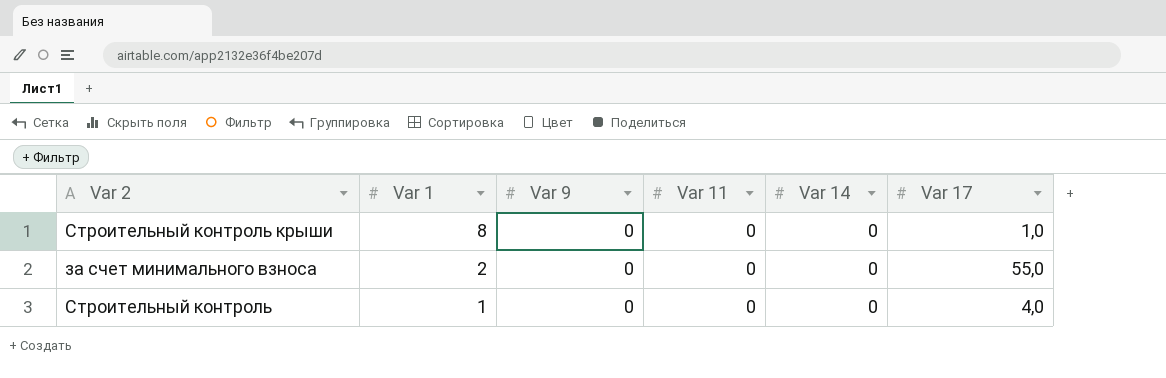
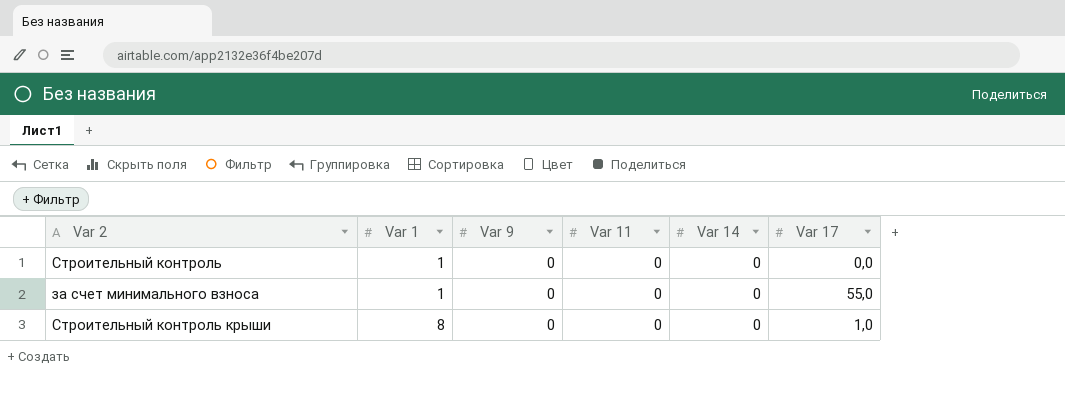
row order: Var 1 descending -> Var 1 ascending
Строительный контроль | Var 17: 4,0 -> 0,0
за счет минимального взноса | Var 1: 2 -> 1

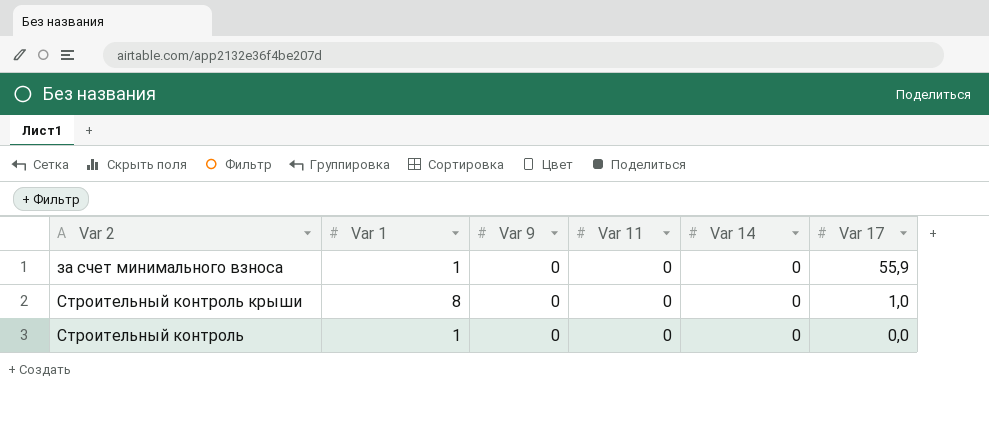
row order: Var 1 ascending -> Var 17 descending
за счет минимального взноса | Var 17: 55,0 -> 55,9

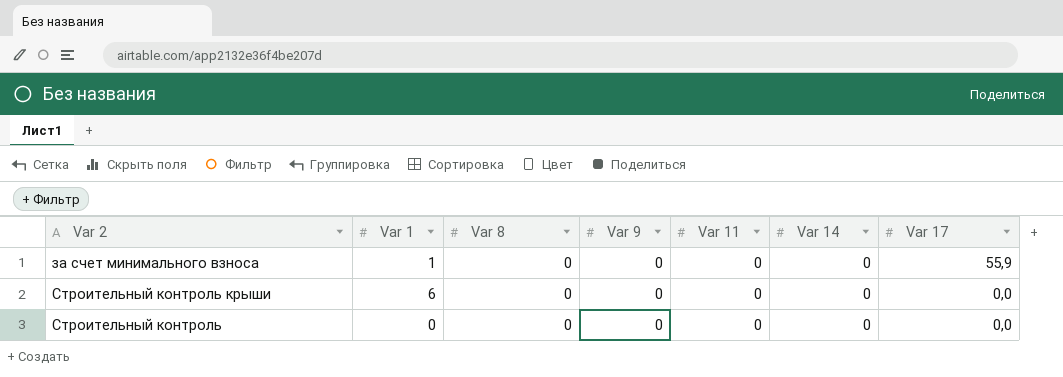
column Var 8 | position: none -> 3
Строительный контроль крыши | Var 1: 8 -> 6
Строительный контроль крыши | Var 17: 1,0 -> 0,0
Строительный контроль | Var 1: 1 -> 0

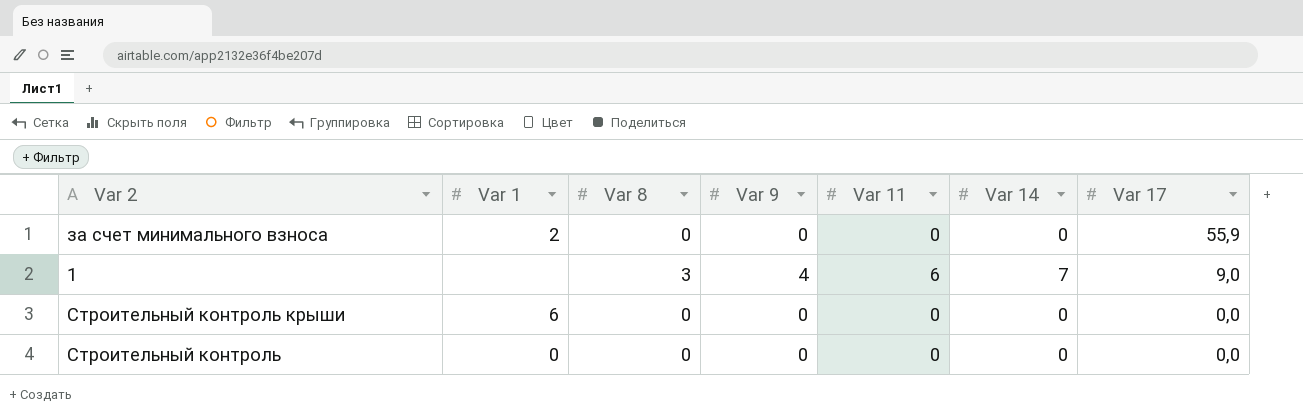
за счет минимального взноса | Var 1: 1 -> 2
row 1: none -> none | 3 | 4 | 6 | 7 | 9,0

